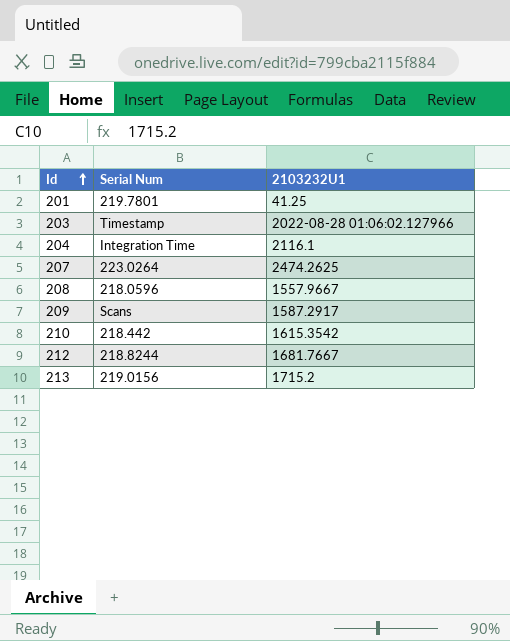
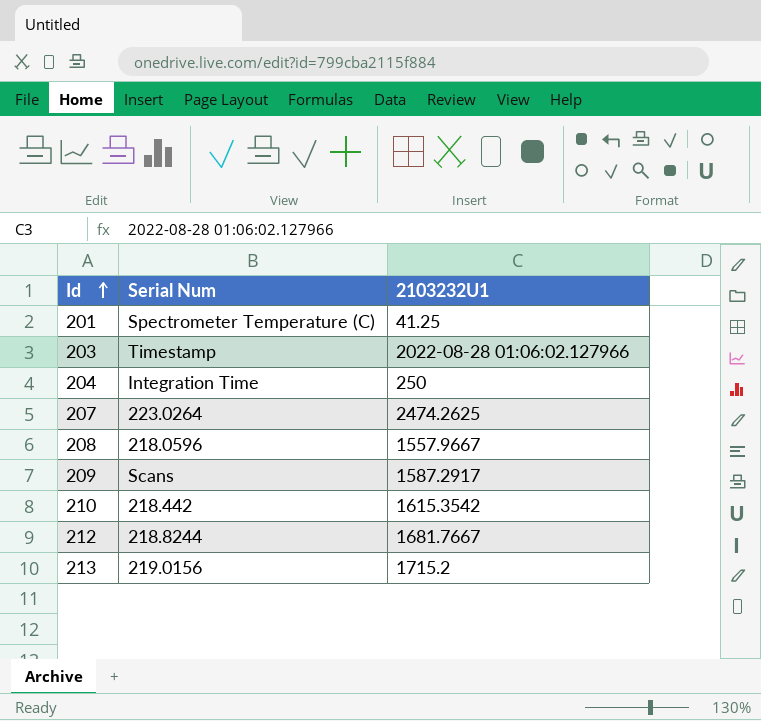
201 | Serial Num: 219.7801 -> Spectrometer Temperature (C)
204 | 2103232U1: 2116.1 -> 250

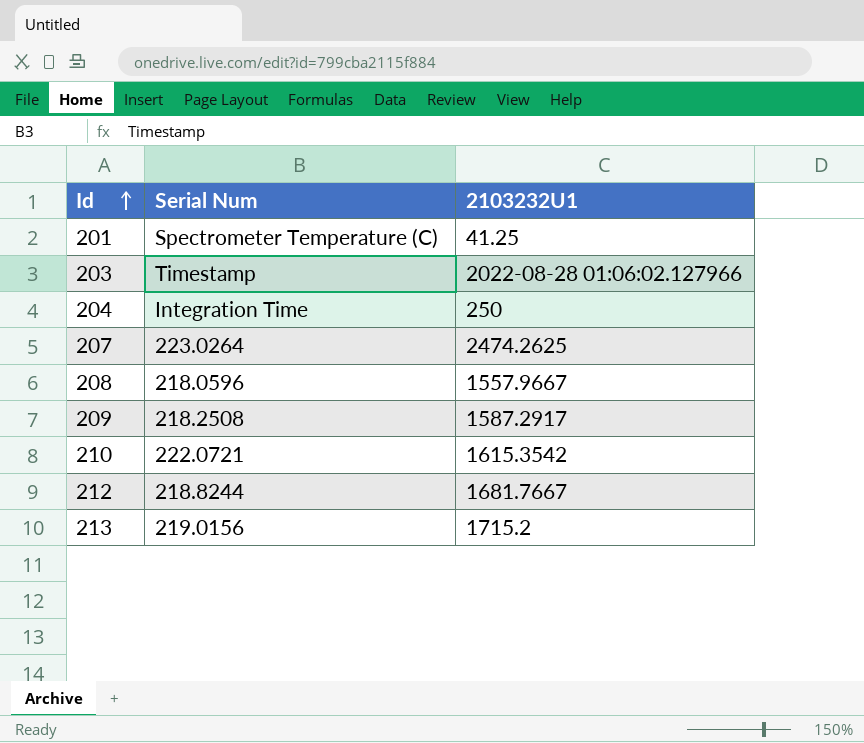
209 | Serial Num: Scans -> 218.2508
210 | Serial Num: 218.442 -> 222.0721

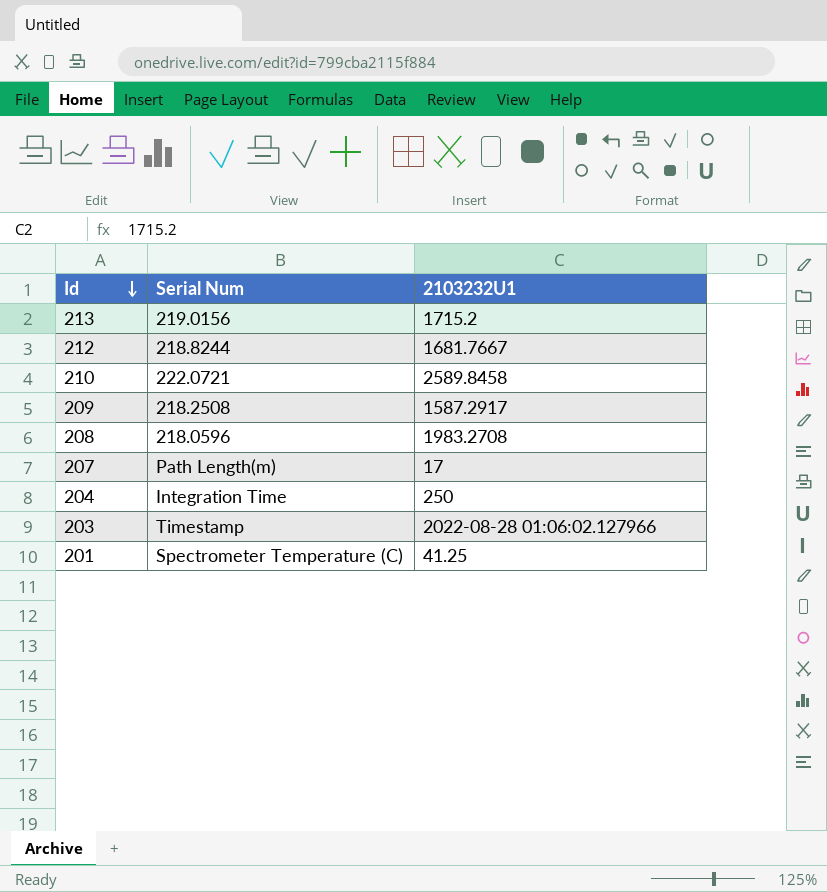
row order: Id ascending -> Id descending
210 | 2103232U1: 1615.3542 -> 2589.8458
208 | 2103232U1: 1557.9667 -> 1983.2708
207 | Serial Num: 223.0264 -> Path Length(m)
207 | 2103232U1: 2474.2625 -> 17

